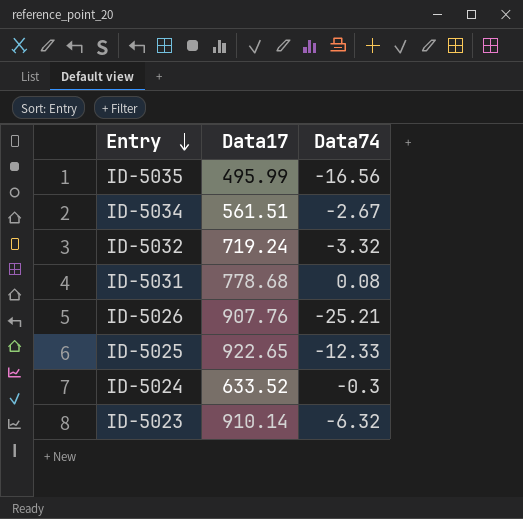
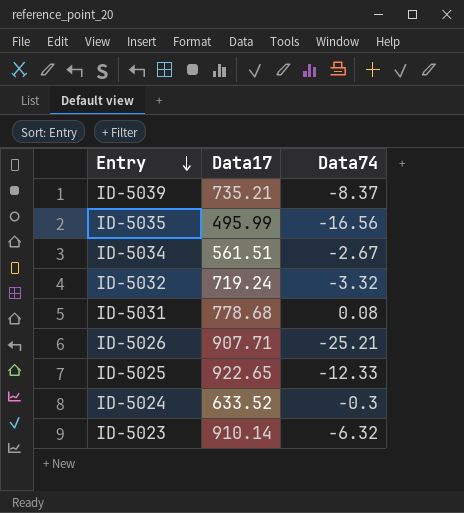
row ID-5039: none -> 735.21 | -8.37
ID-5026 | Data17: 907.76 -> 907.71

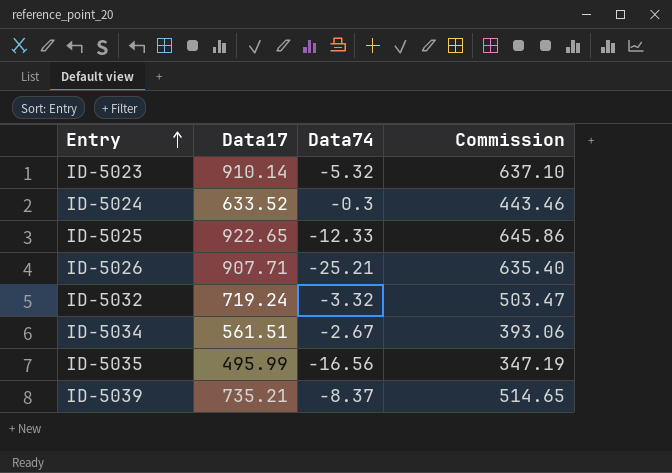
row order: Entry descending -> Entry ascending
column Commission | formula: none -> [Data17] * 0.7
row ID-5031: 778.68 | 0.08 -> none
ID-5023 | Data74: -6.32 -> -5.32

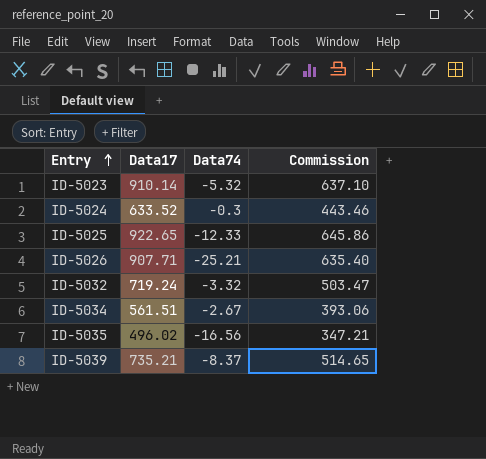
ID-5035 | Data17: 495.99 -> 496.02
ID-5035 | Commission: 347.19 -> 347.21

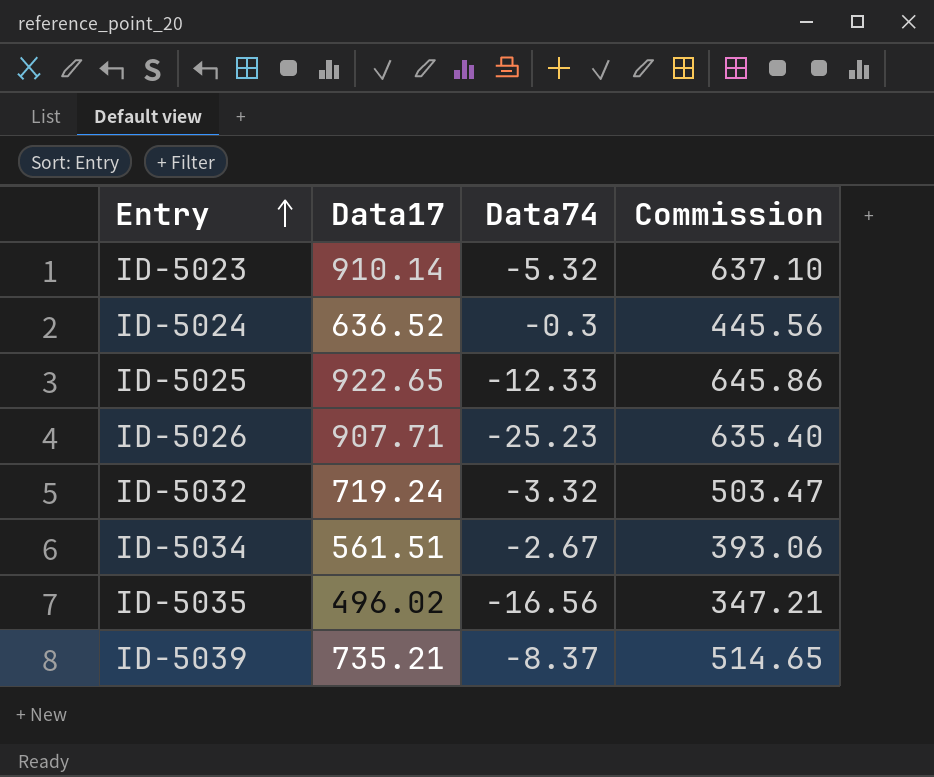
ID-5024 | Data17: 633.52 -> 636.52
ID-5024 | Commission: 443.46 -> 445.56
ID-5026 | Data74: -25.21 -> -25.23

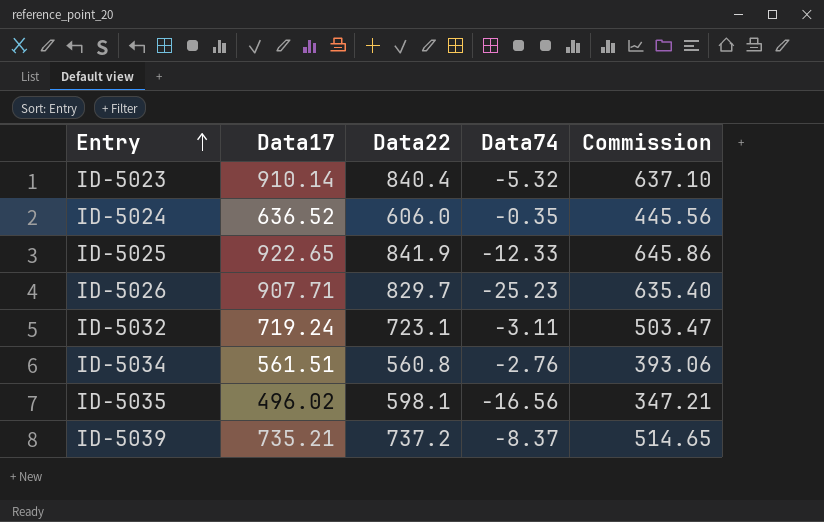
column Data22 | position: none -> 3
ID-5024 | Data74: -0.3 -> -0.35
ID-5032 | Data74: -3.32 -> -3.11
ID-5034 | Data74: -2.67 -> -2.76

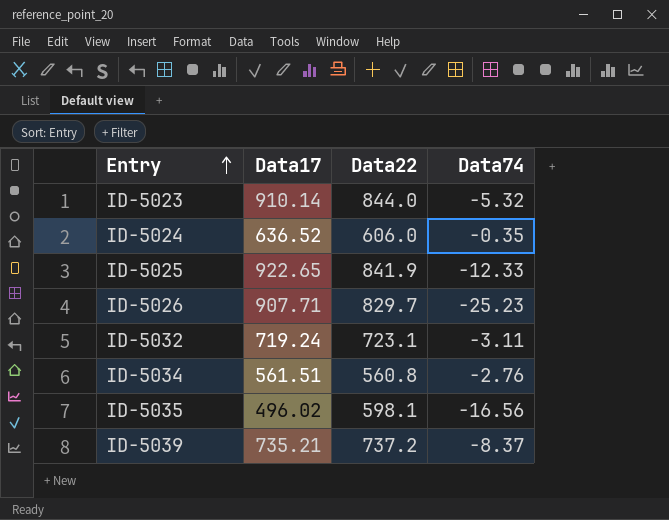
column Commission | formula: [Data17] * 0.7 -> none
ID-5023 | Data22: 840.4 -> 844.0

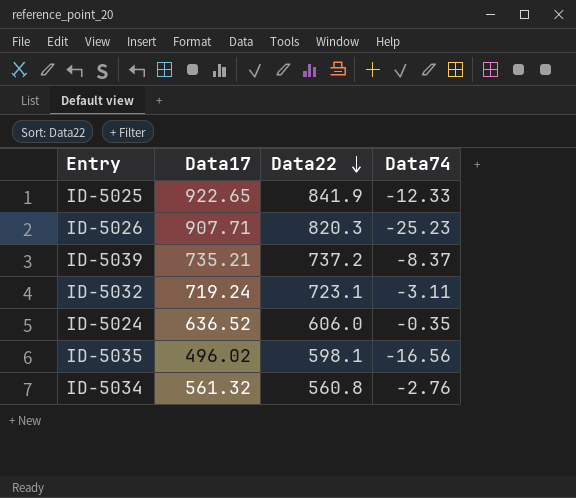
row order: Entry ascending -> Data22 descending
row ID-5023: 910.14 | 844.0 | -5.32 -> none
ID-5026 | Data22: 829.7 -> 820.3
ID-5034 | Data17: 561.51 -> 561.32

